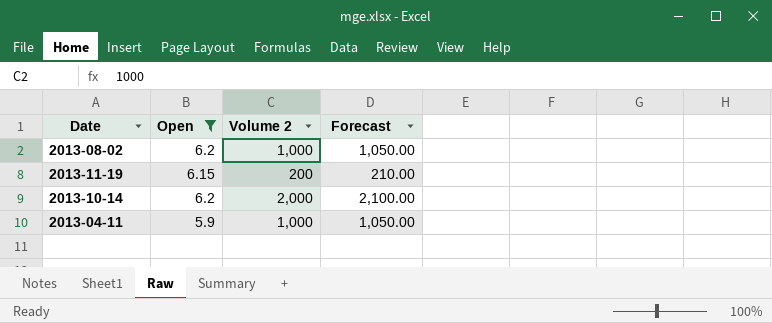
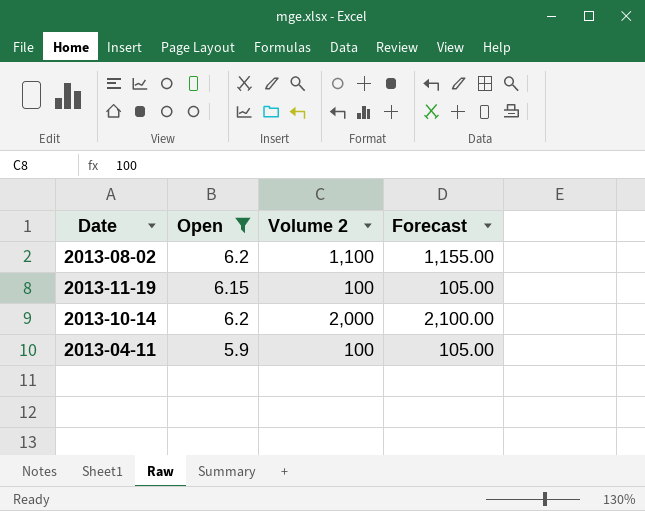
2013-08-02 | Volume 2: 1,000 -> 1,100
2013-08-02 | Forecast: 1,050.00 -> 1,155.00
2013-11-19 | Volume 2: 200 -> 100
2013-11-19 | Forecast: 210.00 -> 105.00
2013-04-11 | Volume 2: 1,000 -> 100
2013-04-11 | Forecast: 1,050.00 -> 105.00

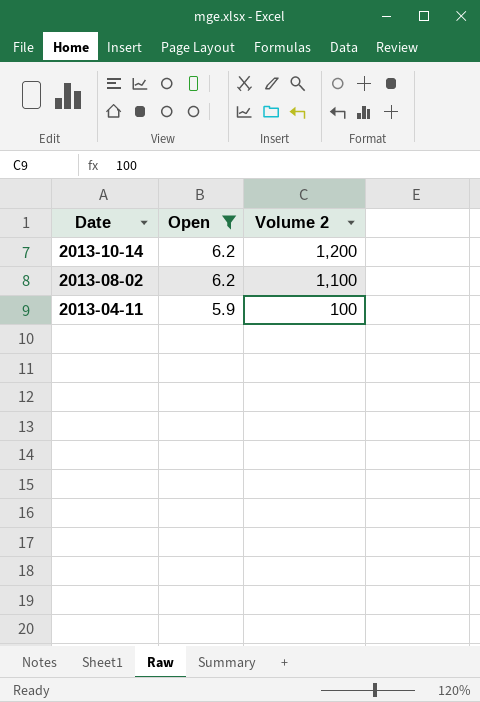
row order: none -> Date descending
column Forecast | formula: [Volume 2] * 1.05 -> none
row 2013-11-19: 6.15 | 100 | 105.00 -> none
2013-10-14 | Volume 2: 2,000 -> 1,200

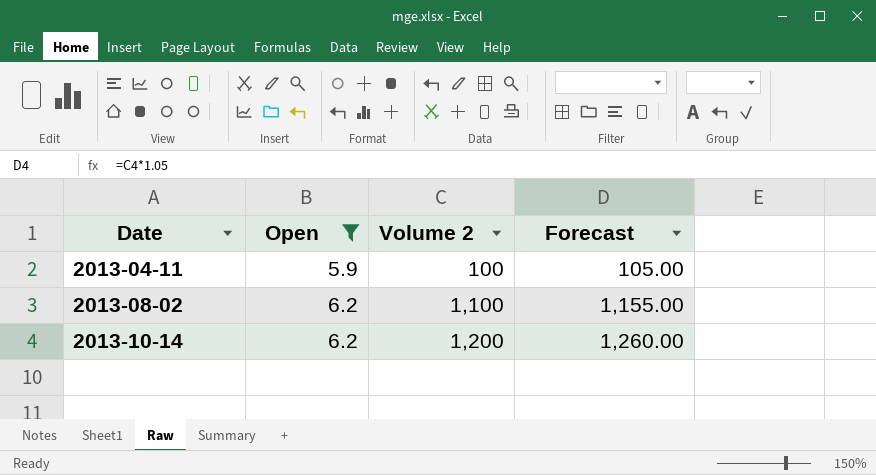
row order: Date descending -> Date ascending
column Forecast | formula: none -> [Volume 2] * 1.05

